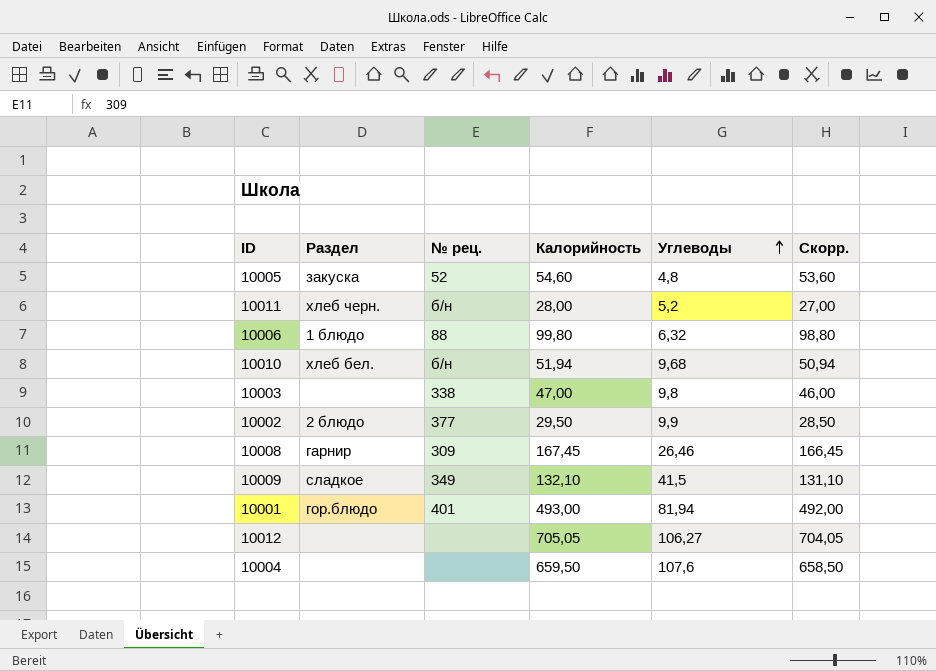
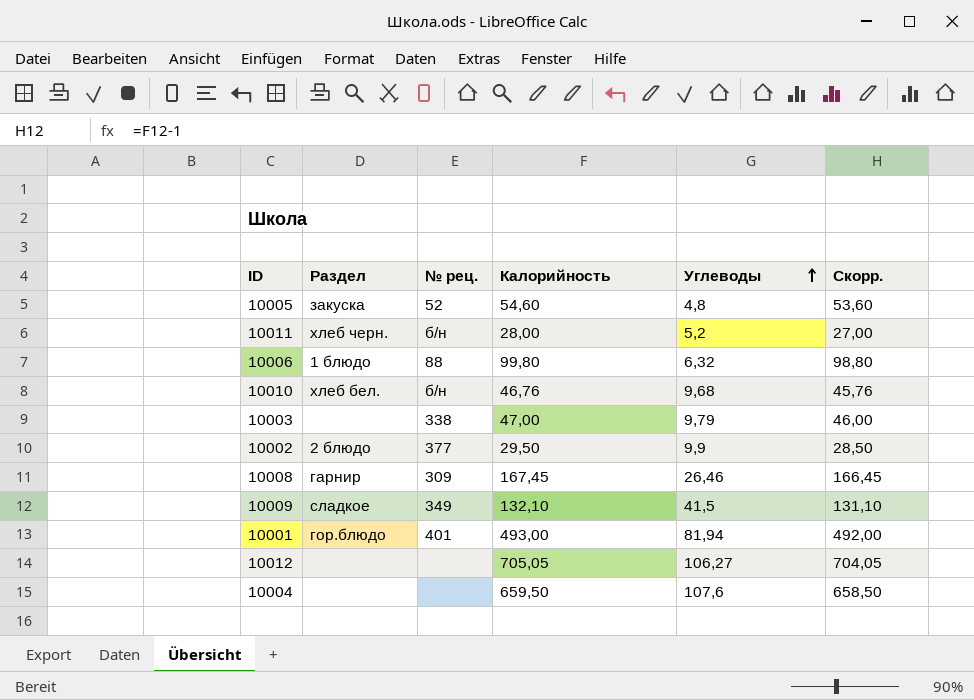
10010 | Калорийность: 51,94 -> 46,76
10010 | Скорр.: 50,94 -> 45,76
10003 | Углеводы: 9,8 -> 9,79

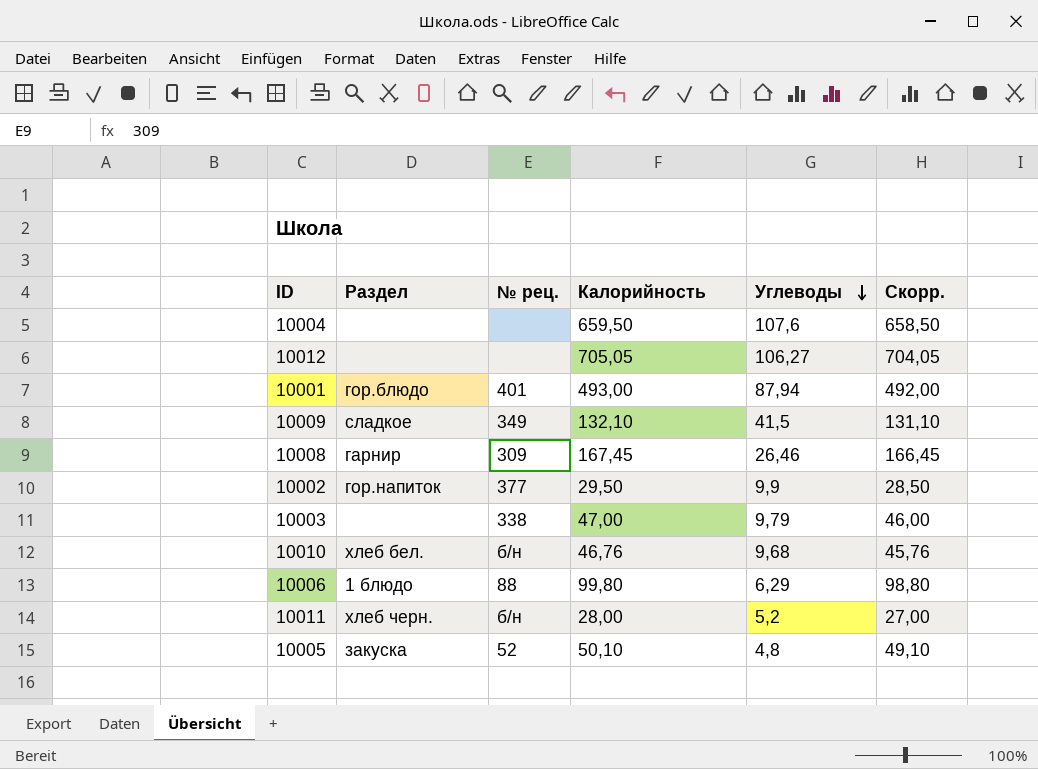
row order: Углеводы ascending -> Углеводы descending
10001 | Углеводы: 81,94 -> 87,94
10002 | Раздел: 2 блюдо -> гор.напиток
10006 | Углеводы: 6,32 -> 6,29
10005 | Калорийность: 54,60 -> 50,10
10005 | Скорр.: 53,60 -> 49,10

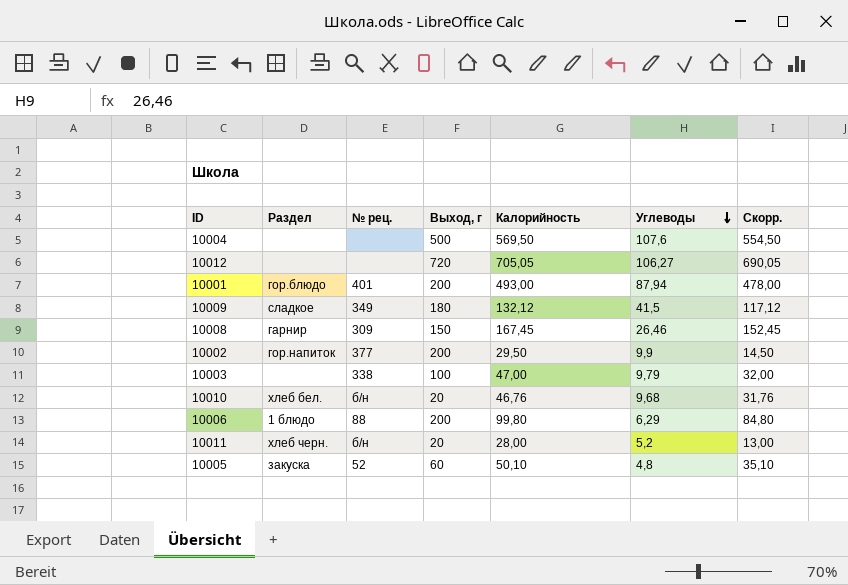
column Выход, г | position: none -> 4
column Скорр. | formula: [Калорийность] - 1 -> [Калорийность] - 15
10004 | Калорийность: 659,50 -> 569,50
10009 | Калорийность: 132,10 -> 132,12

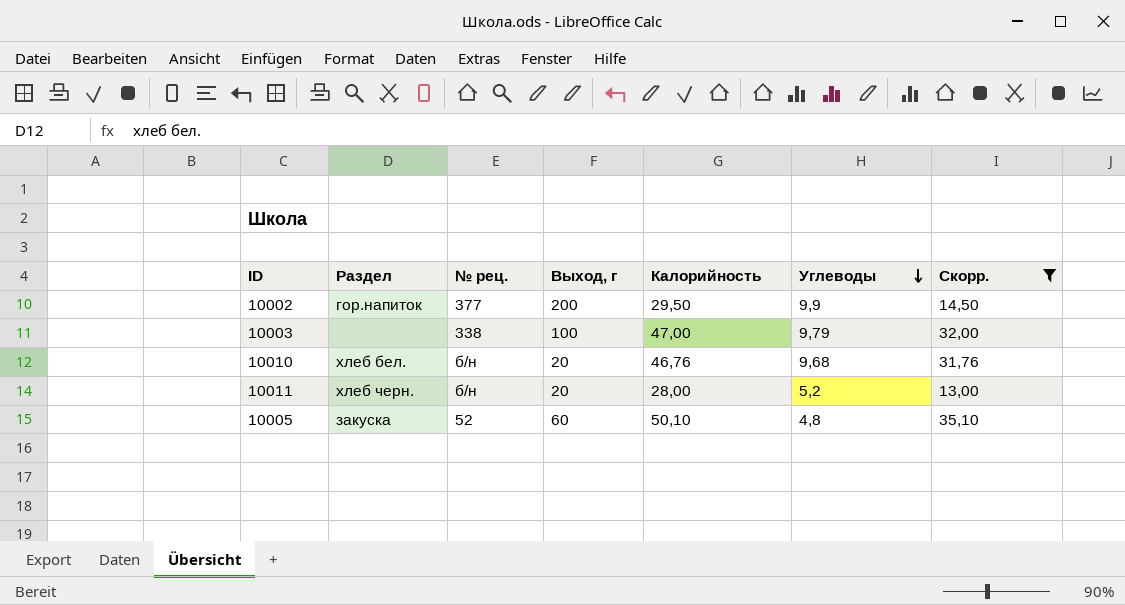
filter: none -> Скорр. <= 35,10

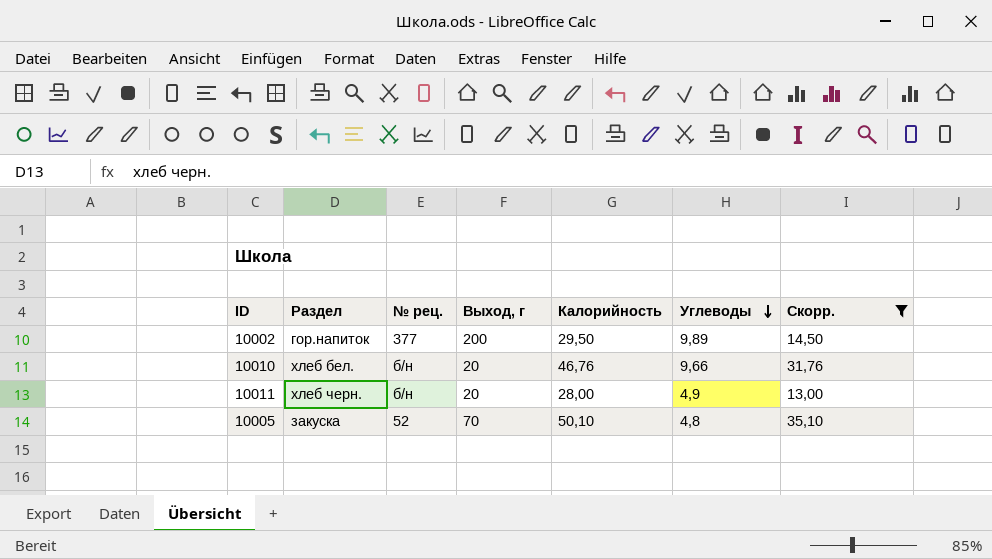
row 10003: none | 338 | 100 | 47,00 | 9,79 | 32,00 -> none
10002 | Углеводы: 9,9 -> 9,89
10010 | Углеводы: 9,68 -> 9,66
10011 | Углеводы: 5,2 -> 4,9
10005 | Выход, г: 60 -> 70

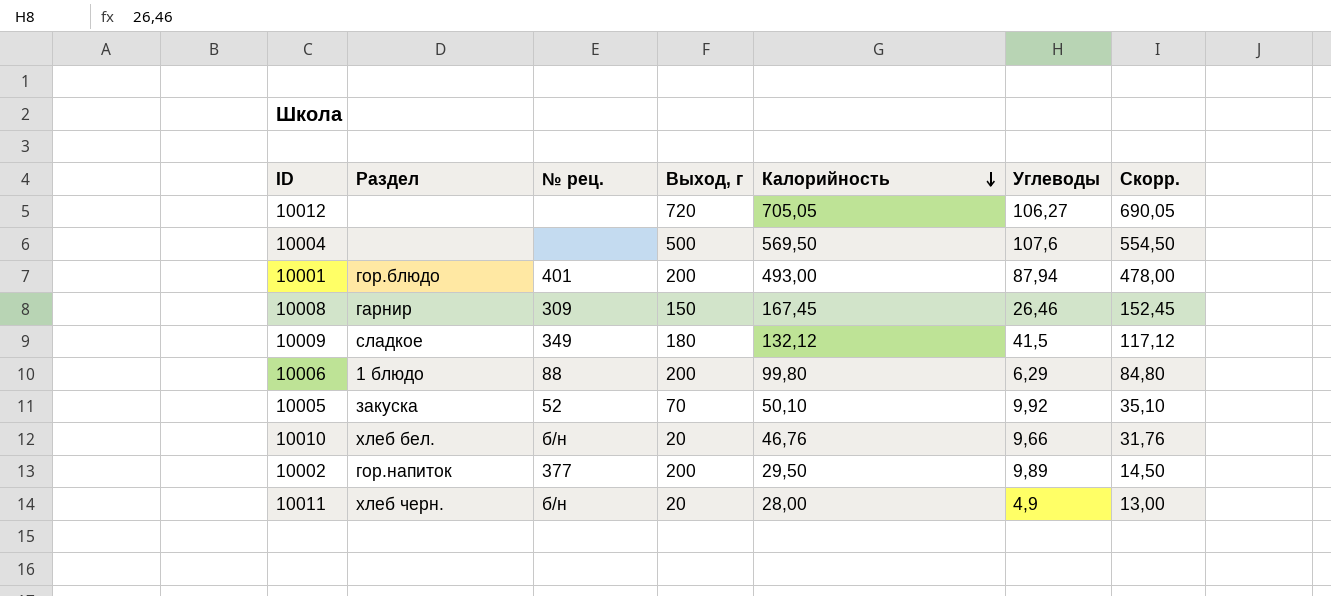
filter: Скорр. <= 35,10 -> none
row order: Углеводы descending -> Калорийность descending
10005 | Углеводы: 4,8 -> 9,92

